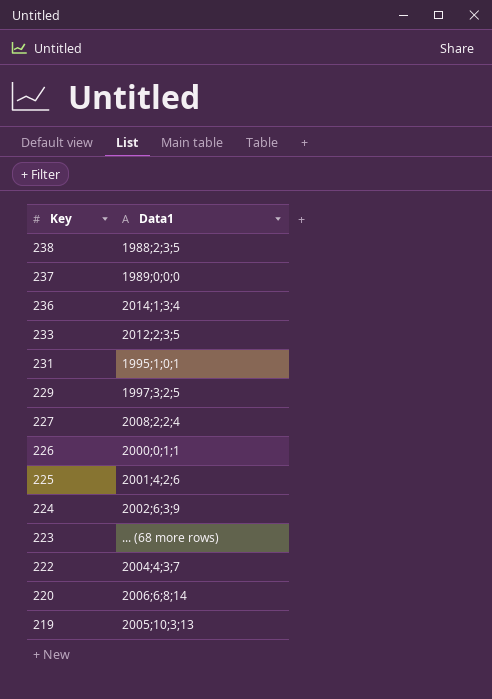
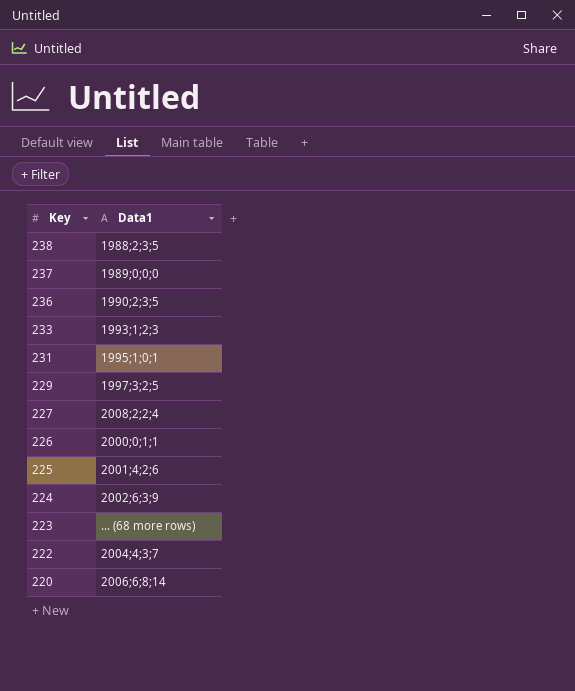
row 219: 2005;10;3;13 -> none
236 | Data1: 2014;1;3;4 -> 1990;2;3;5
233 | Data1: 2012;2;3;5 -> 1993;1;2;3

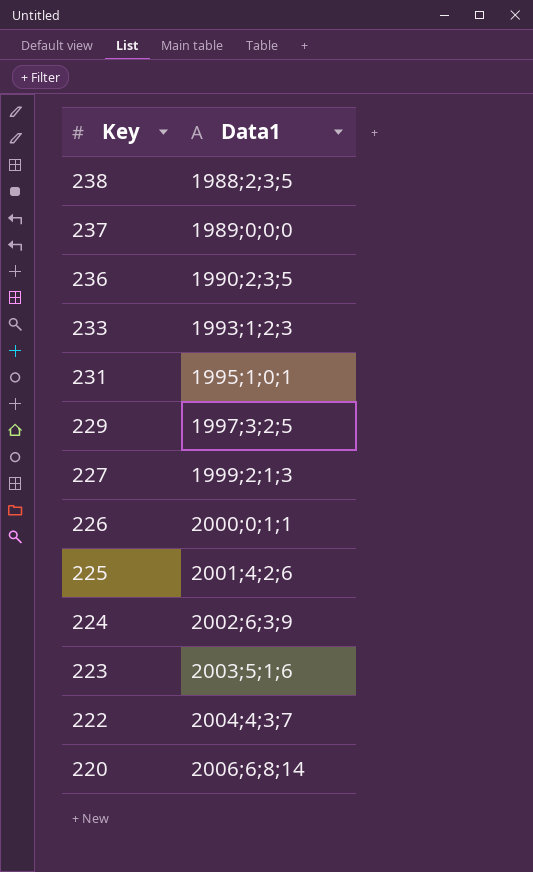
227 | Data1: 2008;2;2;4 -> 1999;2;1;3
223 | Data1: ... (68 more rows) -> 2003;5;1;6

